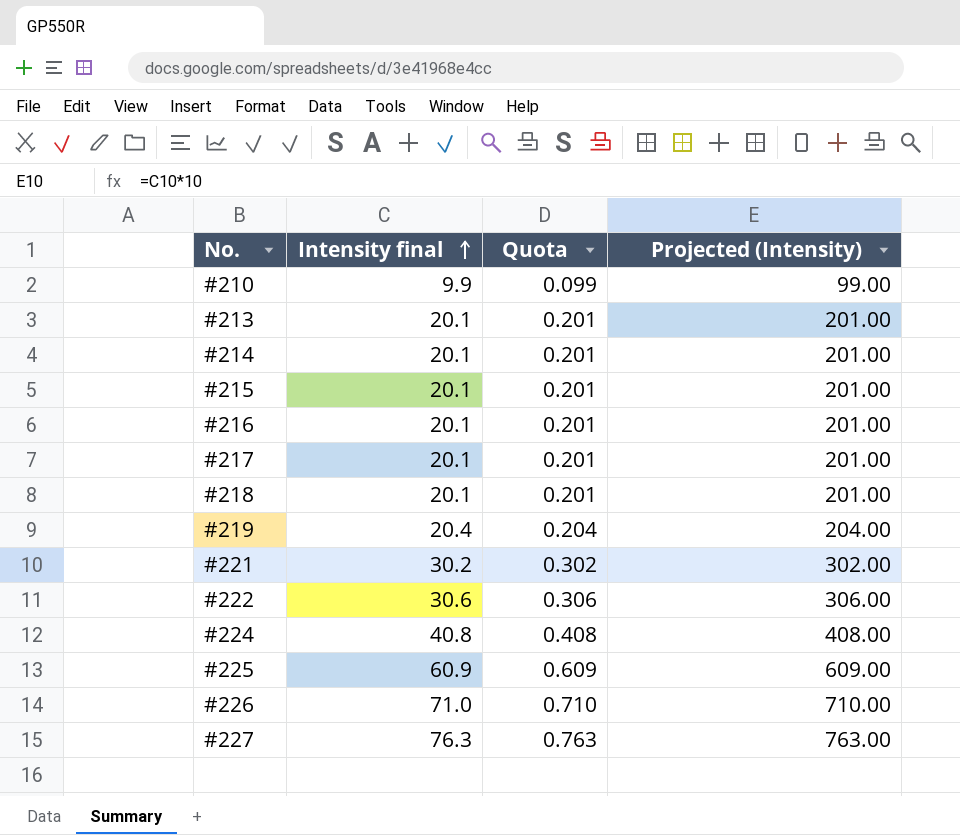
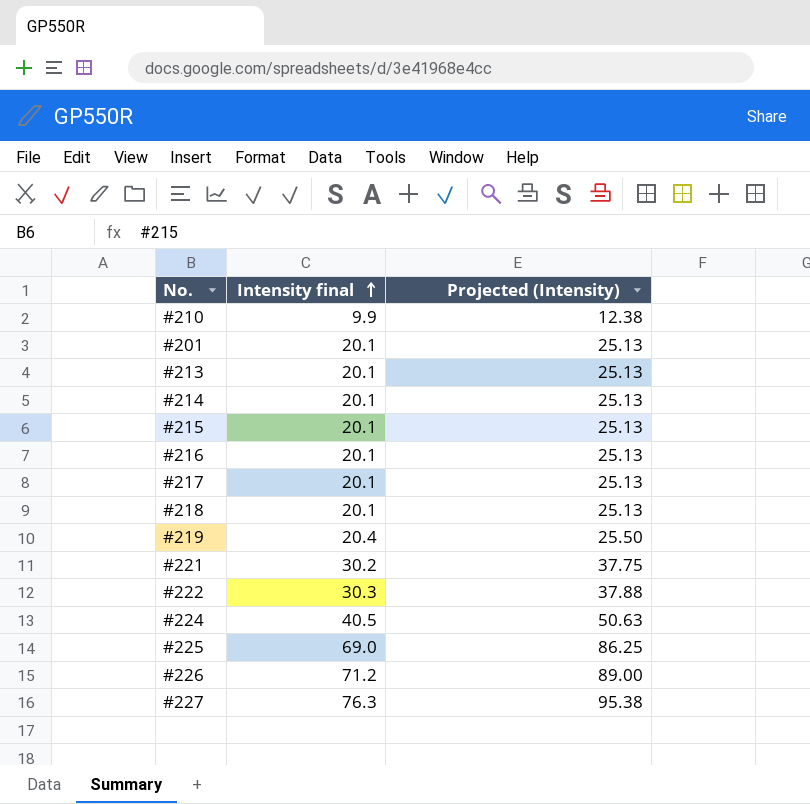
column Quota | formula: [Intensity final] * 0.01 -> none
column Projected (Intensity) | formula: [Intensity final] * 10 -> [Intensity final] * 1.25
row #201: none -> 20.1 | 25.13
#222 | Intensity final: 30.6 -> 30.3
#224 | Intensity final: 40.8 -> 40.5
#225 | Intensity final: 60.9 -> 69.0
#226 | Intensity final: 71.0 -> 71.2

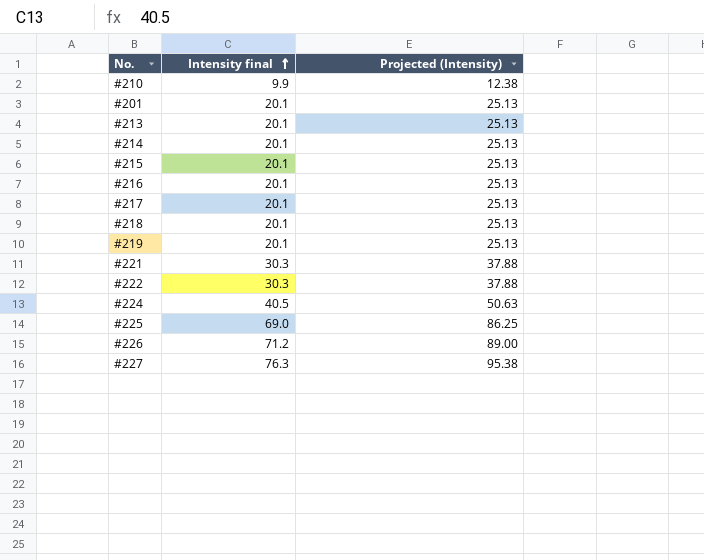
#219 | Intensity final: 20.4 -> 20.1
#219 | Projected (Intensity): 25.50 -> 25.13
#221 | Intensity final: 30.2 -> 30.3
#221 | Projected (Intensity): 37.75 -> 37.88

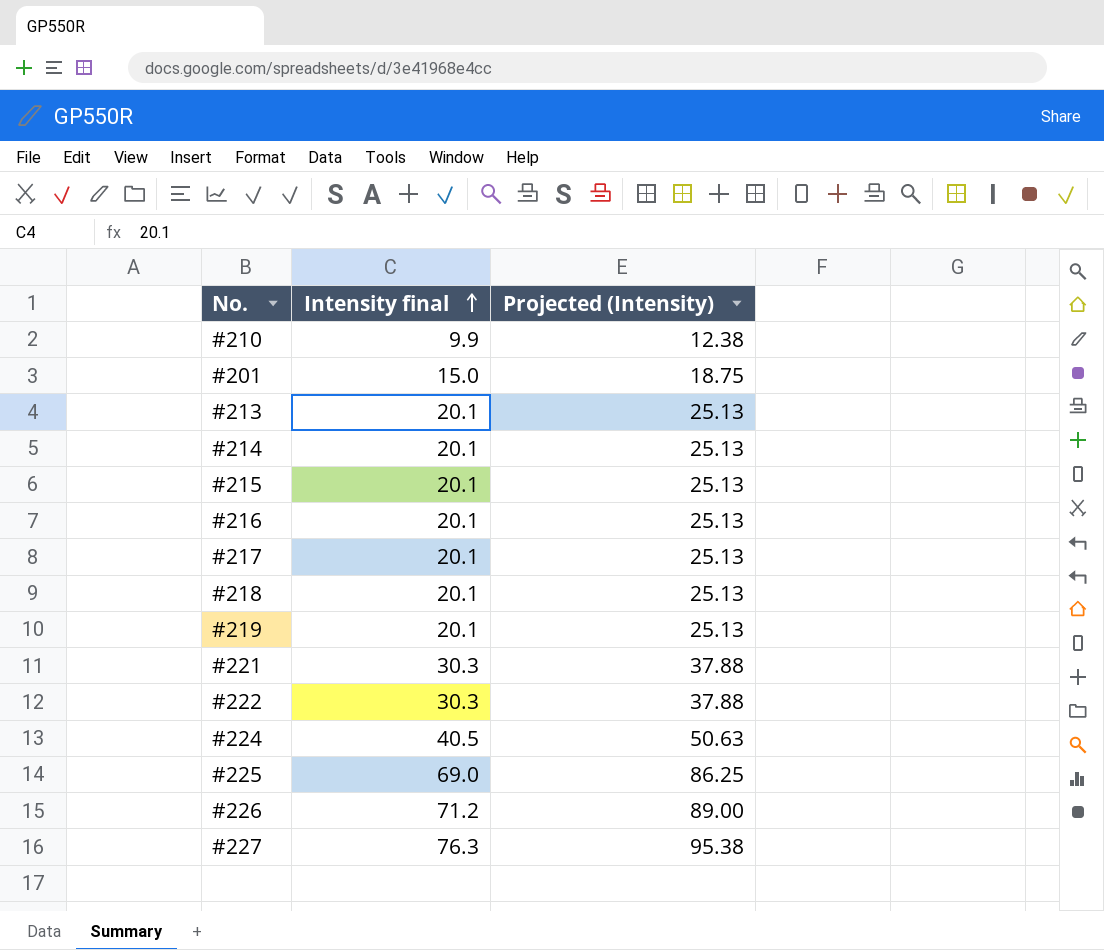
#201 | Intensity final: 20.1 -> 15.0
#201 | Projected (Intensity): 25.13 -> 18.75

